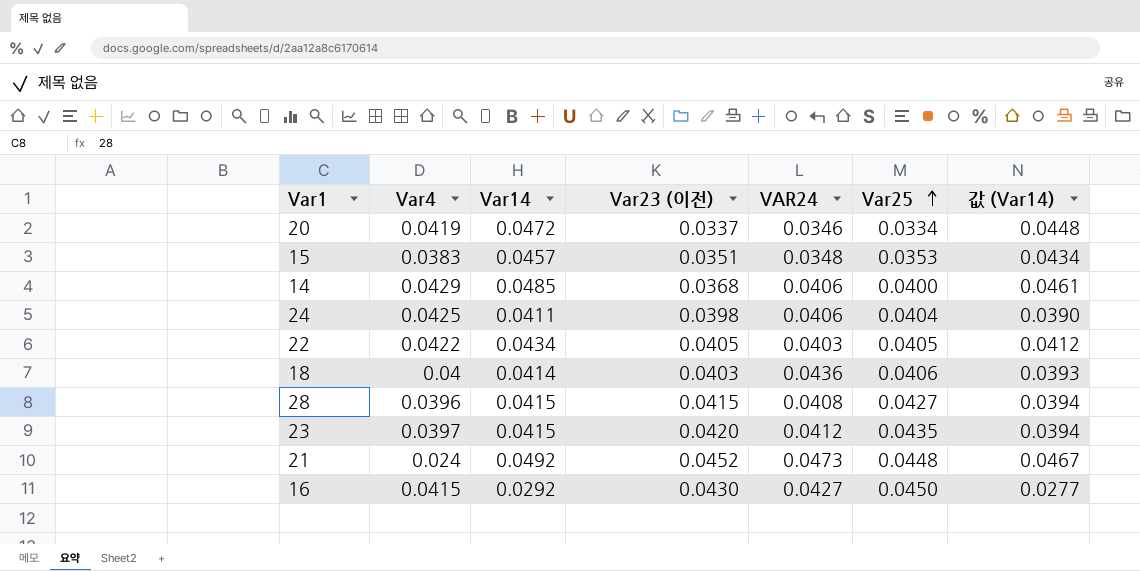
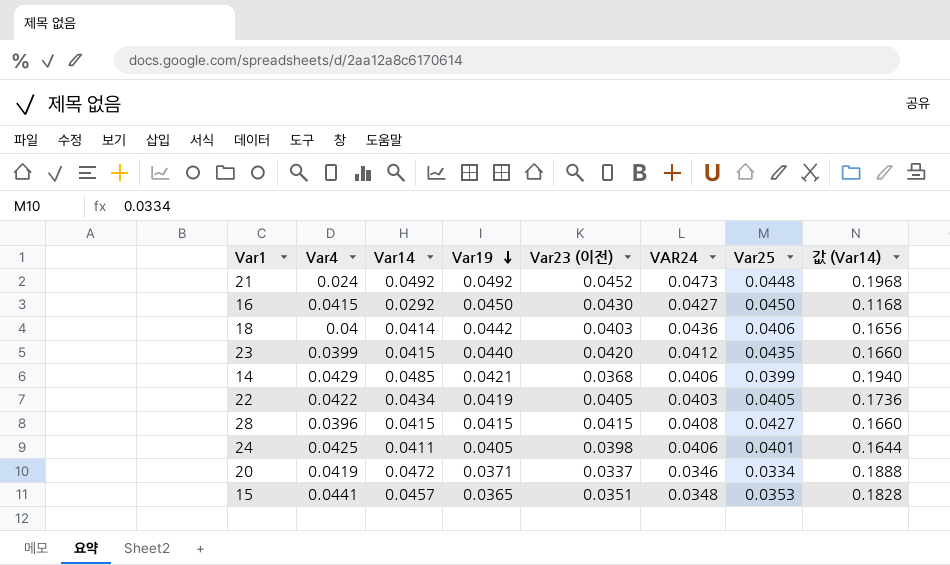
row order: Var25 ascending -> Var19 descending
column Var19 | position: none -> 4
column 값 (Var14) | formula: [Var14] * 0.95 -> [Var14] * 4
23 | Var4: 0.0397 -> 0.0399
14 | Var25: 0.0400 -> 0.0399
24 | Var25: 0.0404 -> 0.0401
15 | Var4: 0.0383 -> 0.0441

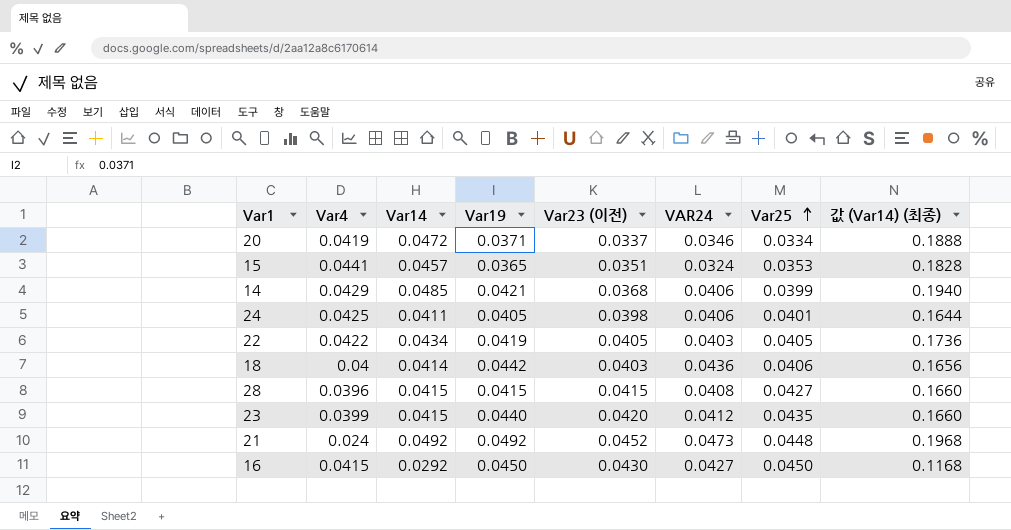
row order: Var19 descending -> Var25 ascending
column name: 값 (Var14) -> 값 (Var14) (최종)
15 | VAR24: 0.0348 -> 0.0324

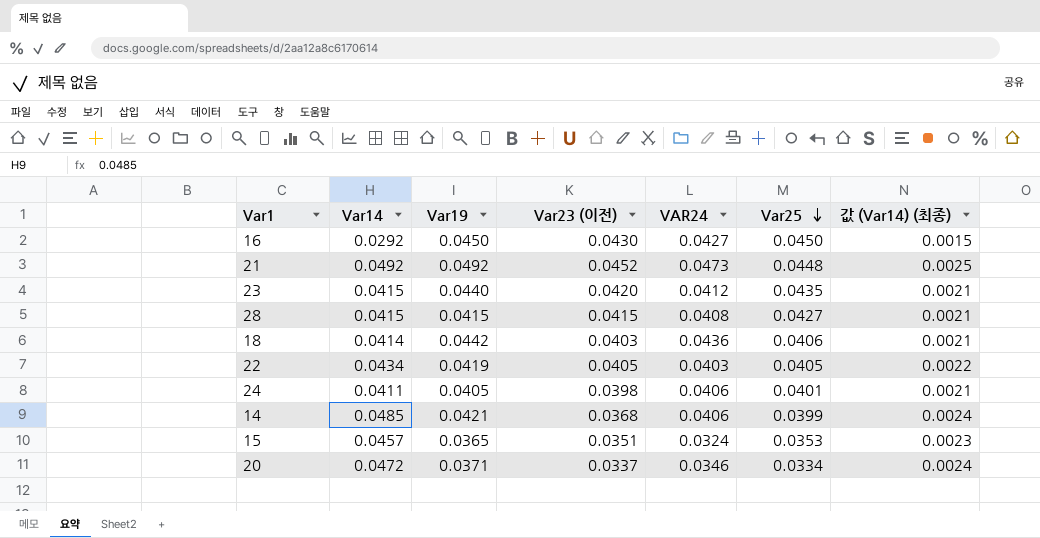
row order: Var25 ascending -> Var25 descending
column Var4 | position: 2 -> none
column 값 (Var14) (최종) | formula: [Var14] * 4 -> [Var14] * 0.05

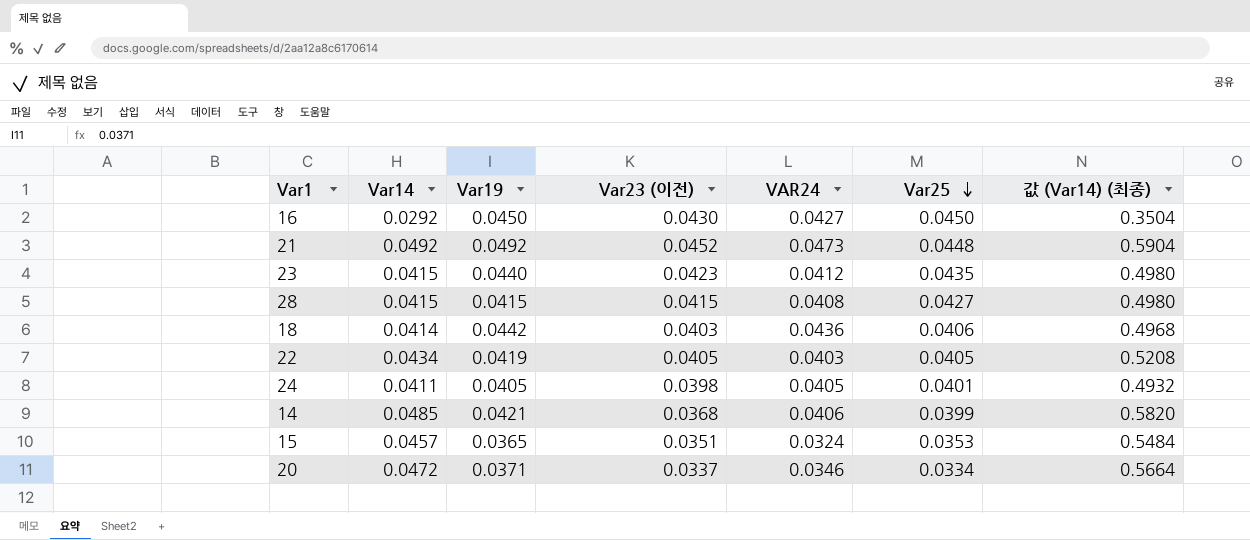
column 값 (Var14) (최종) | formula: [Var14] * 0.05 -> [Var14] * 12
23 | Var23 (이전): 0.0420 -> 0.0423
24 | VAR24: 0.0406 -> 0.0405

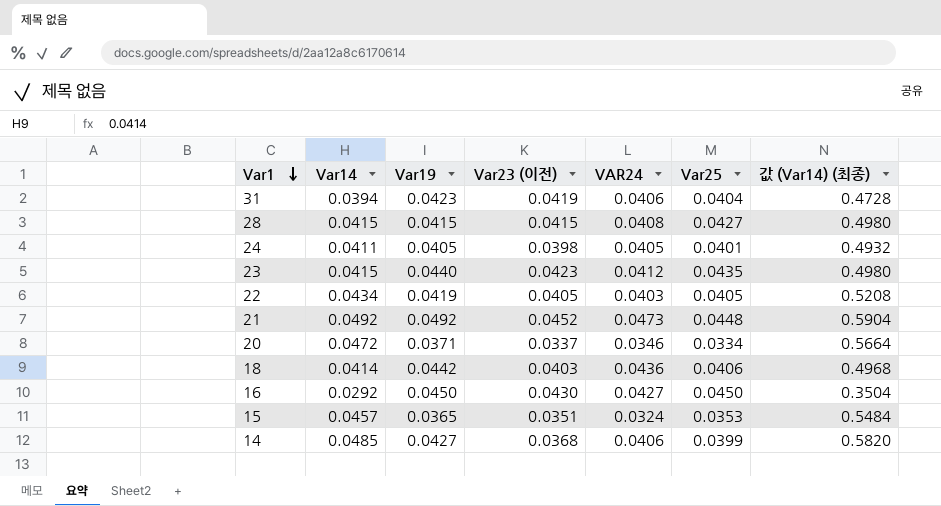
row order: Var25 descending -> Var1 descending
row 31: none -> 0.0394 | 0.0423 | 0.0419 | 0.0406 | 0.0404 | 0.4728
14 | Var19: 0.0421 -> 0.0427

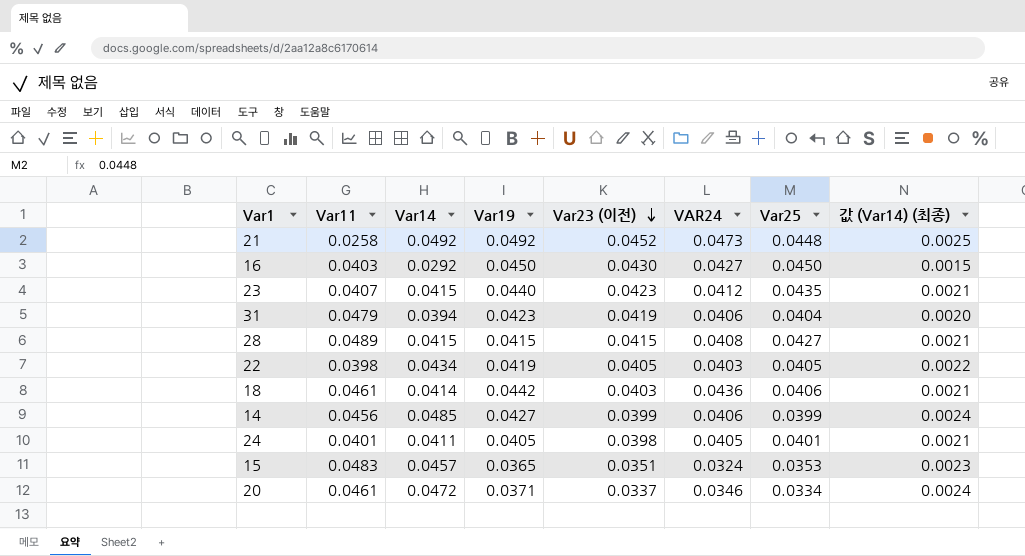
row order: Var1 descending -> Var23 (이전) descending
column Var11 | position: none -> 2
column 값 (Var14) (최종) | formula: [Var14] * 12 -> [Var14] * 0.05
14 | Var23 (이전): 0.0368 -> 0.0399

